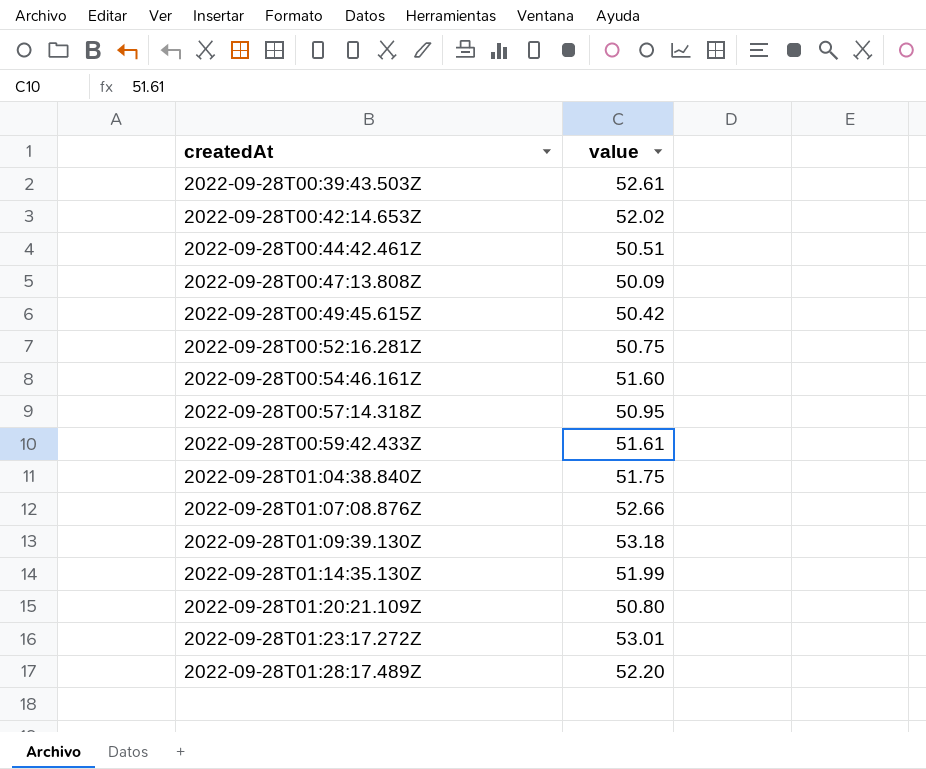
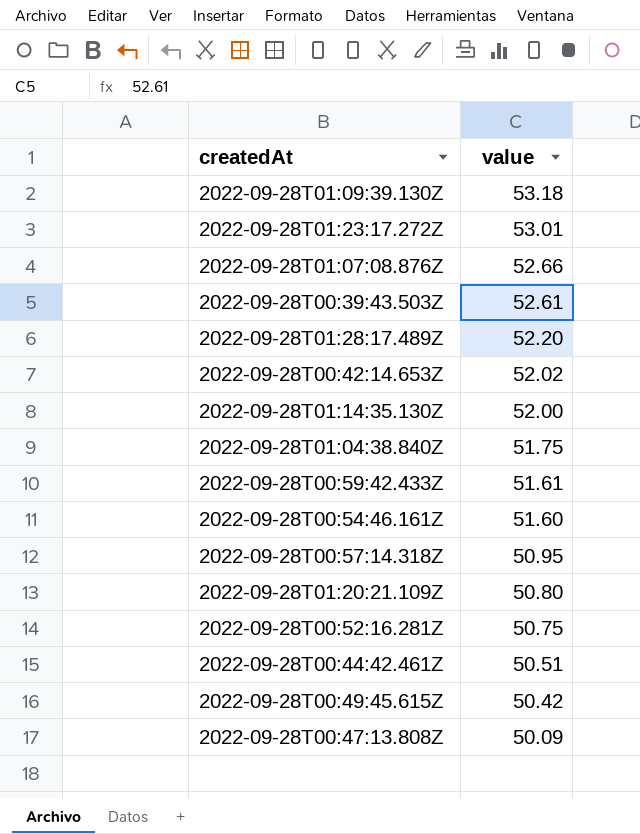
row order: createdAt ascending -> value descending
2022-09-28T01:14:35.130Z | value: 51.99 -> 52.00

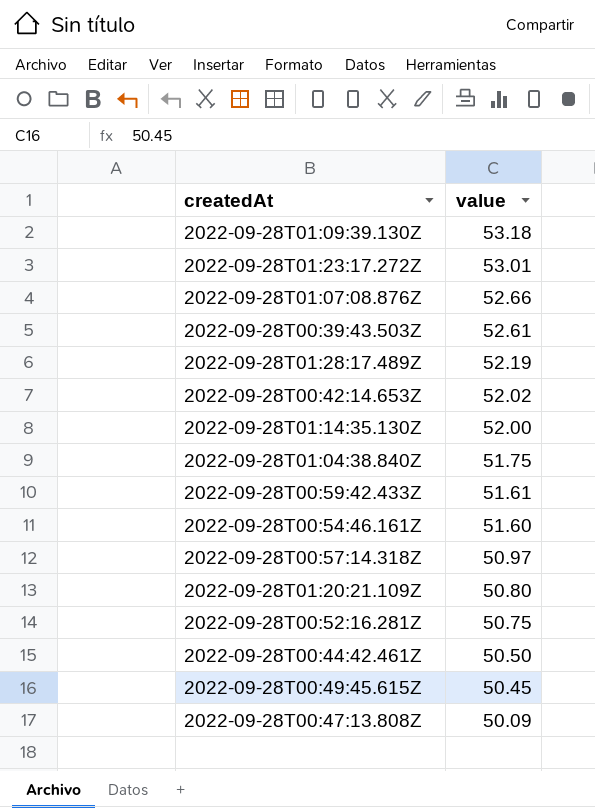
2022-09-28T01:28:17.489Z | value: 52.20 -> 52.19
2022-09-28T00:57:14.318Z | value: 50.95 -> 50.97
2022-09-28T00:44:42.461Z | value: 50.51 -> 50.50
2022-09-28T00:49:45.615Z | value: 50.42 -> 50.45

